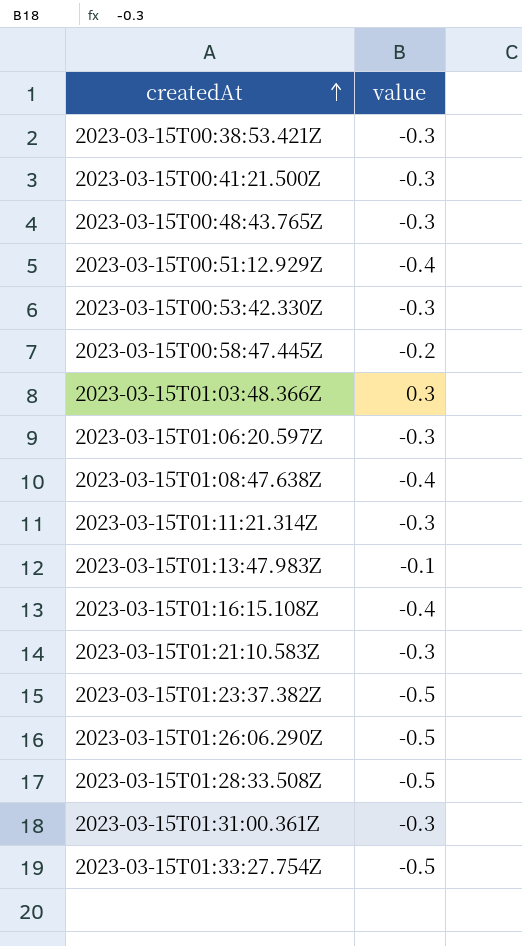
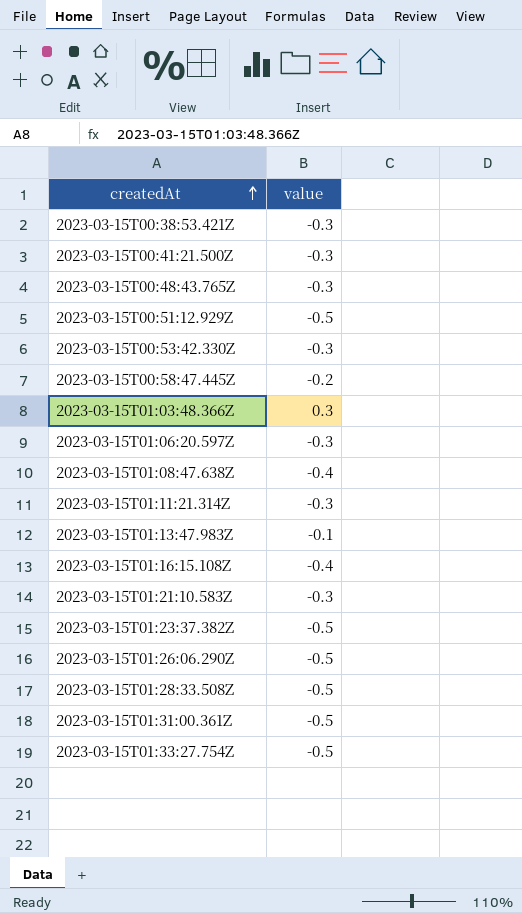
2023-03-15T00:51:12.929Z | value: -0.4 -> -0.5
2023-03-15T01:31:00.361Z | value: -0.3 -> -0.5

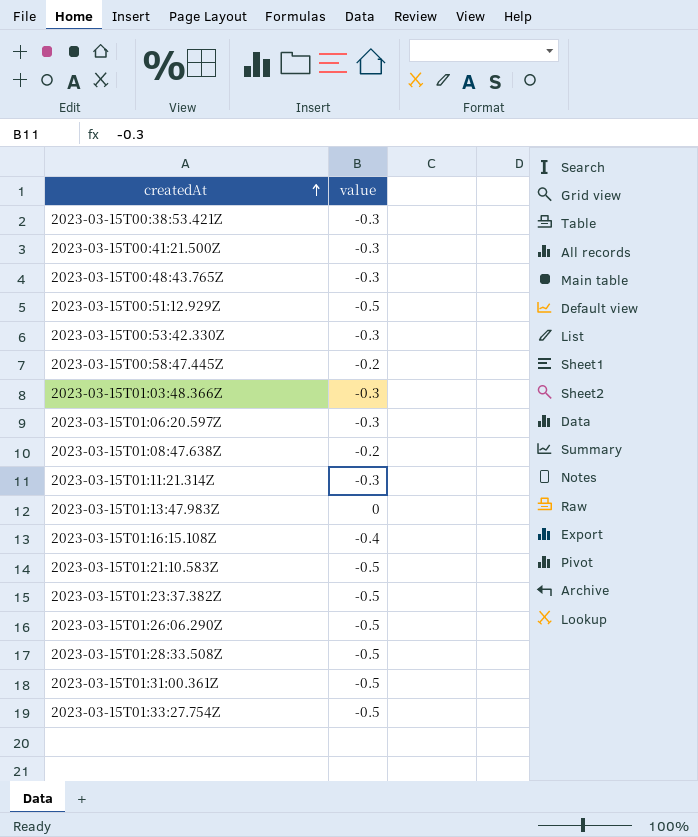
2023-03-15T01:03:48.366Z | value: 0.3 -> -0.3
2023-03-15T01:08:47.638Z | value: -0.4 -> -0.2
2023-03-15T01:13:47.983Z | value: -0.1 -> 0
2023-03-15T01:21:10.583Z | value: -0.3 -> -0.5

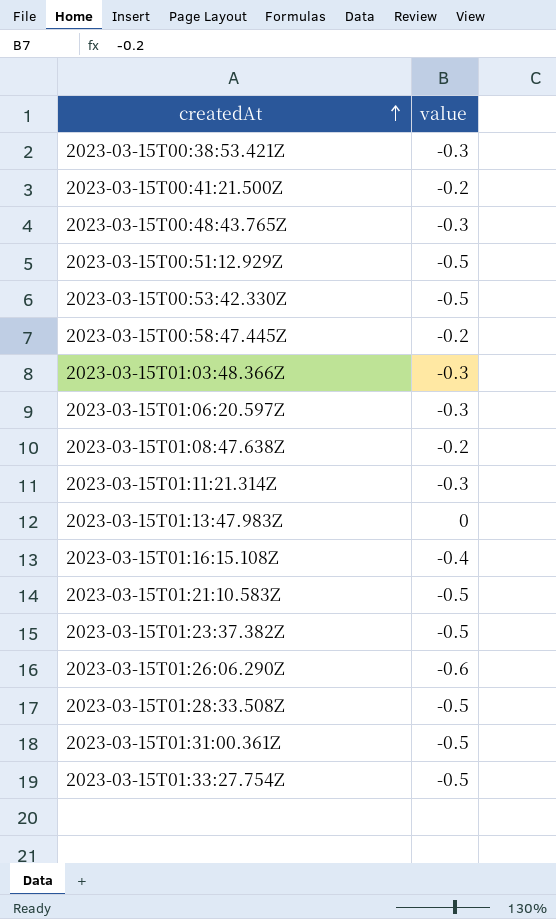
2023-03-15T00:41:21.500Z | value: -0.3 -> -0.2
2023-03-15T00:53:42.330Z | value: -0.3 -> -0.5
2023-03-15T01:26:06.290Z | value: -0.5 -> -0.6

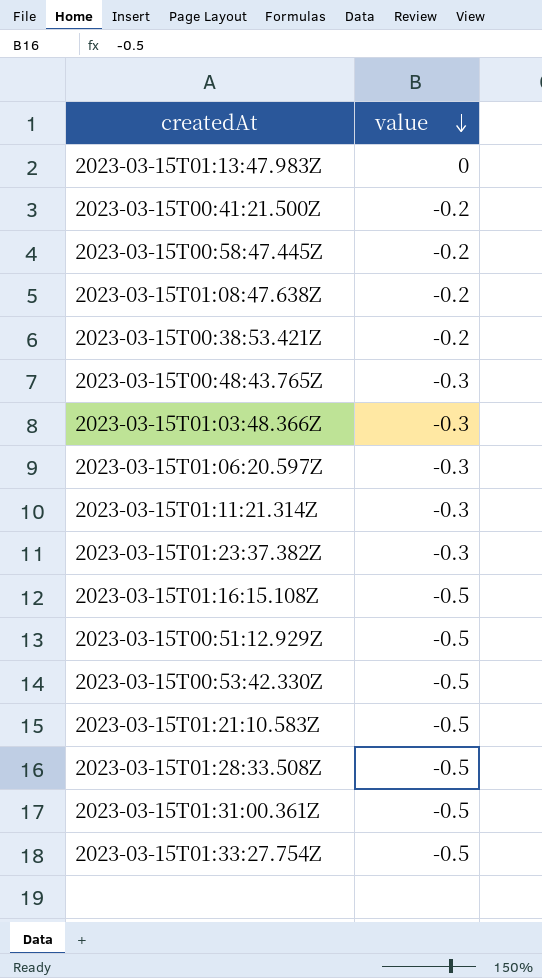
row order: createdAt ascending -> value descending
row 2023-03-15T01:26:06.290Z: -0.6 -> none
2023-03-15T00:38:53.421Z | value: -0.3 -> -0.2
2023-03-15T01:23:37.382Z | value: -0.5 -> -0.3
2023-03-15T01:16:15.108Z | value: -0.4 -> -0.5

